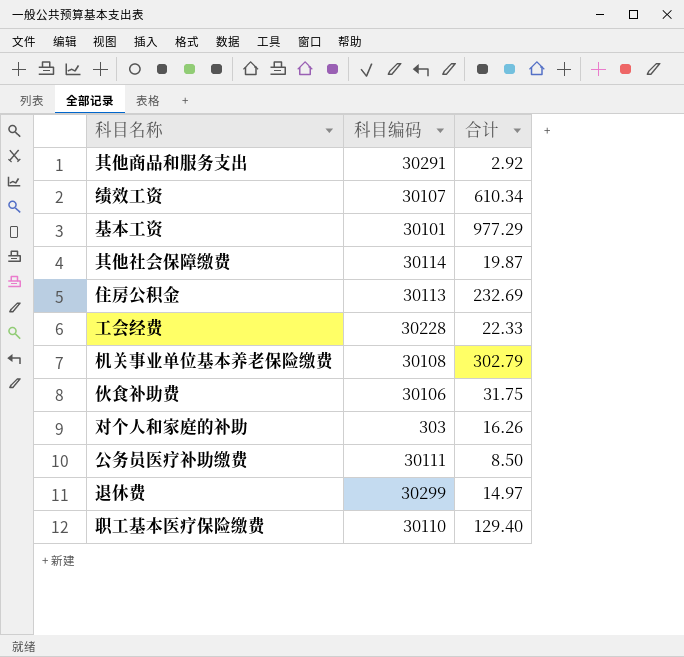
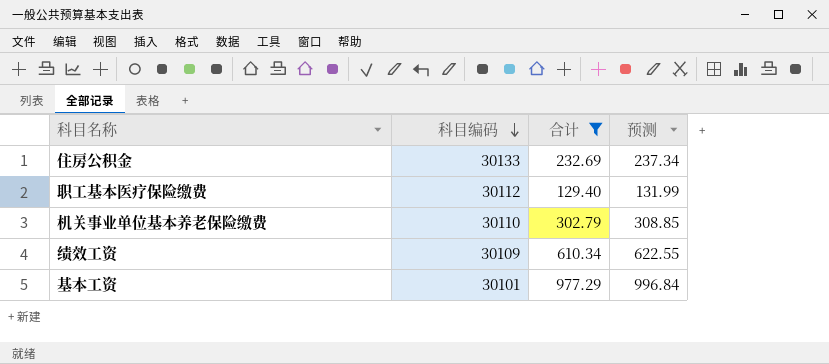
filter: none -> 合计 >= 129.40
row order: none -> 科目编码 descending
column 预测 | formula: none -> [合计] * 1.02
住房公积金 | 科目编码: 30113 -> 30133
职工基本医疗保险缴费 | 科目编码: 30110 -> 30112
机关事业单位基本养老保险缴费 | 科目编码: 30108 -> 30110
绩效工资 | 科目编码: 30107 -> 30109

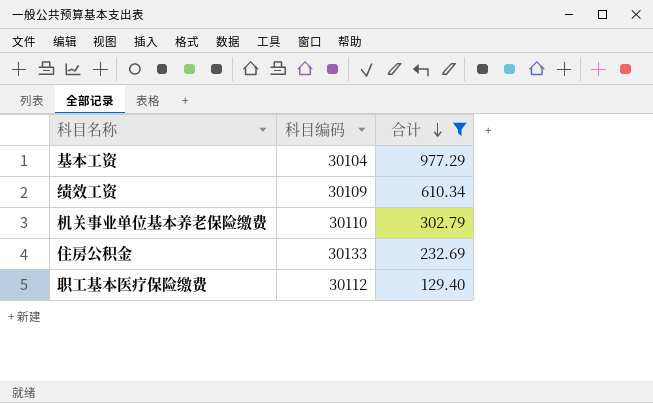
row order: 科目编码 descending -> 合计 descending
column 预测 | formula: [合计] * 1.02 -> none
基本工资 | 科目编码: 30101 -> 30104

